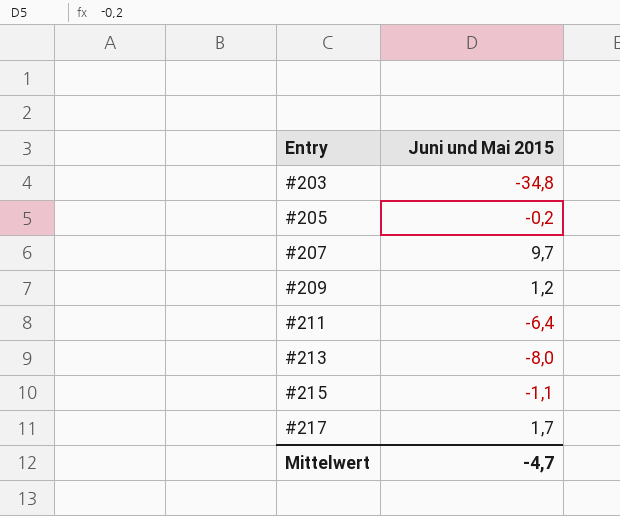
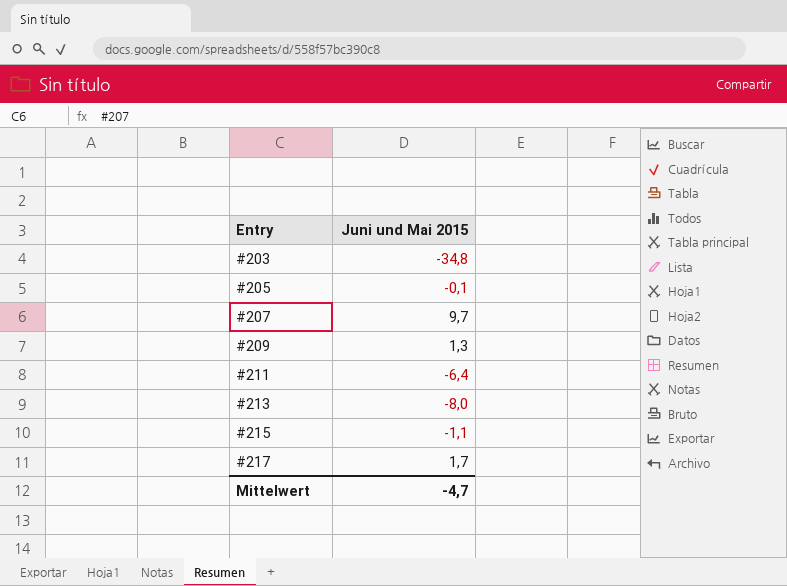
#205 | Juni und Mai 2015: -0,2 -> -0,1
#209 | Juni und Mai 2015: 1,2 -> 1,3

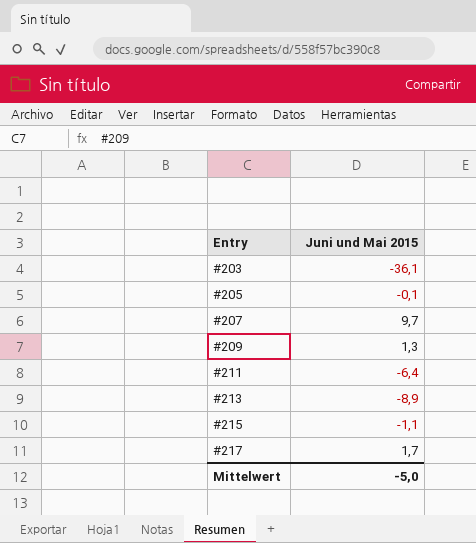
#203 | Juni und Mai 2015: -34,8 -> -36,1
#213 | Juni und Mai 2015: -8,0 -> -8,9
Mittelwert | Juni und Mai 2015: -4,7 -> -5,0

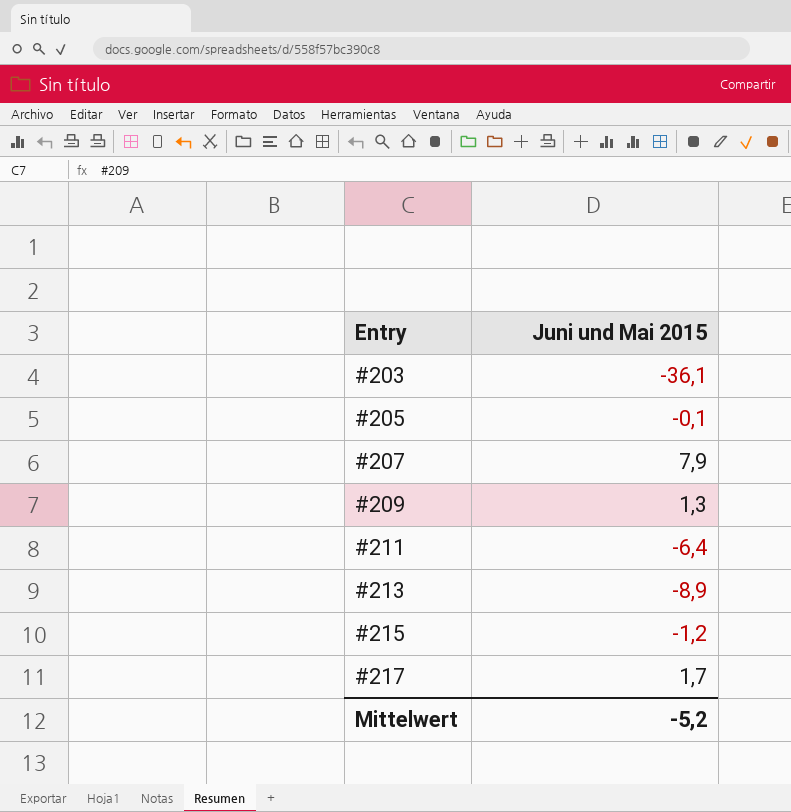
#207 | Juni und Mai 2015: 9,7 -> 7,9
#215 | Juni und Mai 2015: -1,1 -> -1,2
Mittelwert | Juni und Mai 2015: -5,0 -> -5,2

